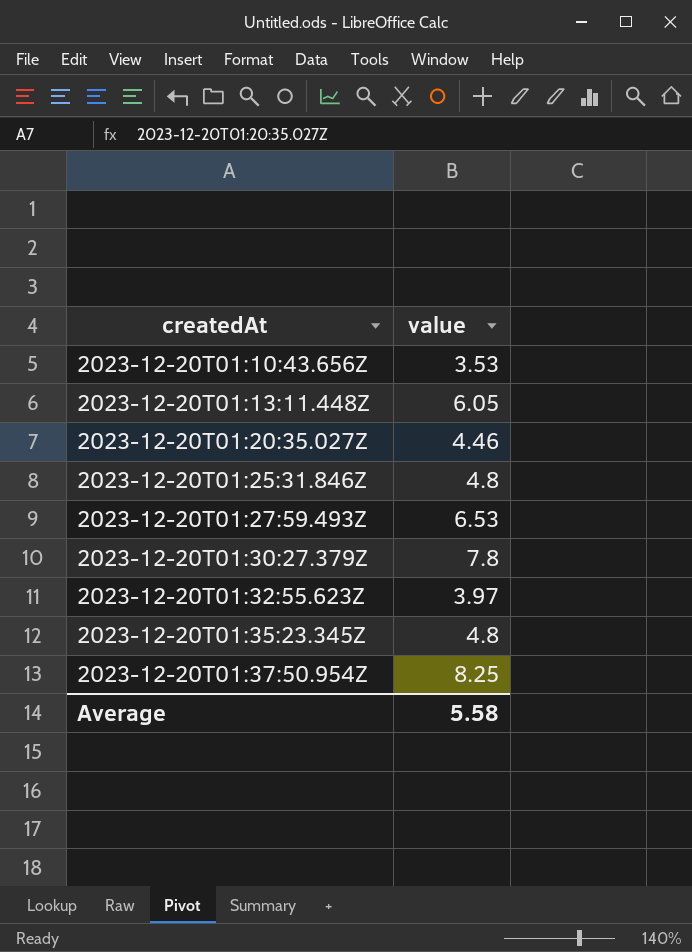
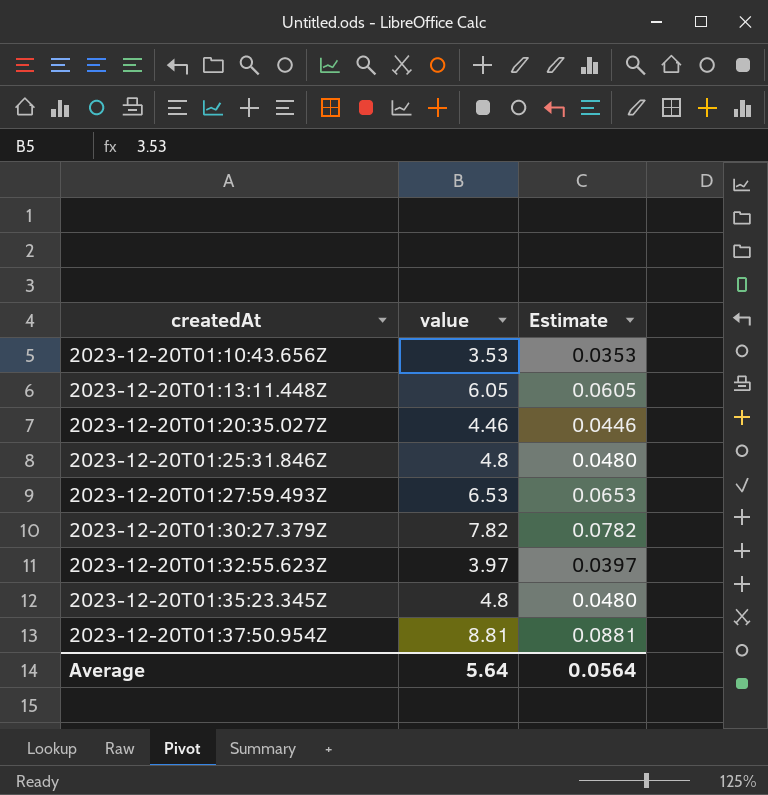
column Estimate | formula: none -> [value] * 0.01
2023-12-20T01:30:27.379Z | value: 7.8 -> 7.82
2023-12-20T01:37:50.954Z | value: 8.25 -> 8.81
Average | value: 5.58 -> 5.64

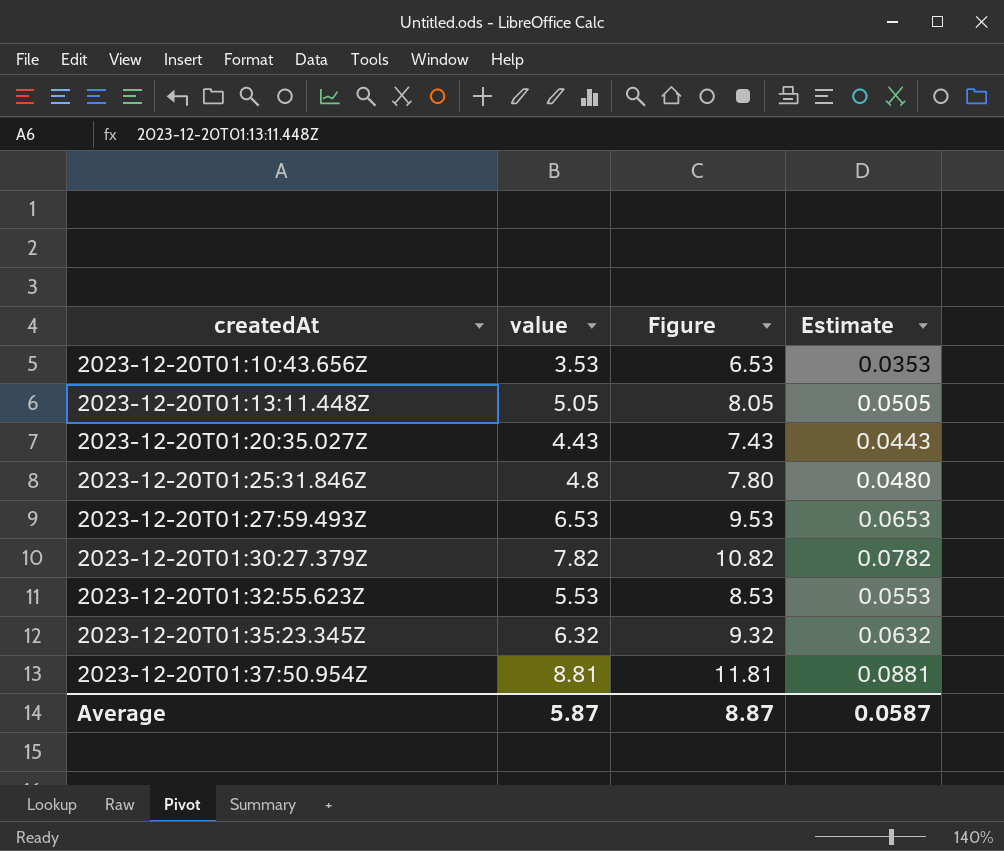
column Figure | formula: none -> [value] + 3
2023-12-20T01:13:11.448Z | value: 6.05 -> 5.05
2023-12-20T01:13:11.448Z | Estimate: 0.0605 -> 0.0505
2023-12-20T01:20:35.027Z | value: 4.46 -> 4.43
2023-12-20T01:20:35.027Z | Estimate: 0.0446 -> 0.0443
2023-12-20T01:32:55.623Z | value: 3.97 -> 5.53
2023-12-20T01:32:55.623Z | Estimate: 0.0397 -> 0.0553
2023-12-20T01:35:23.345Z | value: 4.8 -> 6.32
2023-12-20T01:35:23.345Z | Estimate: 0.0480 -> 0.0632
Average | value: 5.64 -> 5.87
Average | Estimate: 0.0564 -> 0.0587

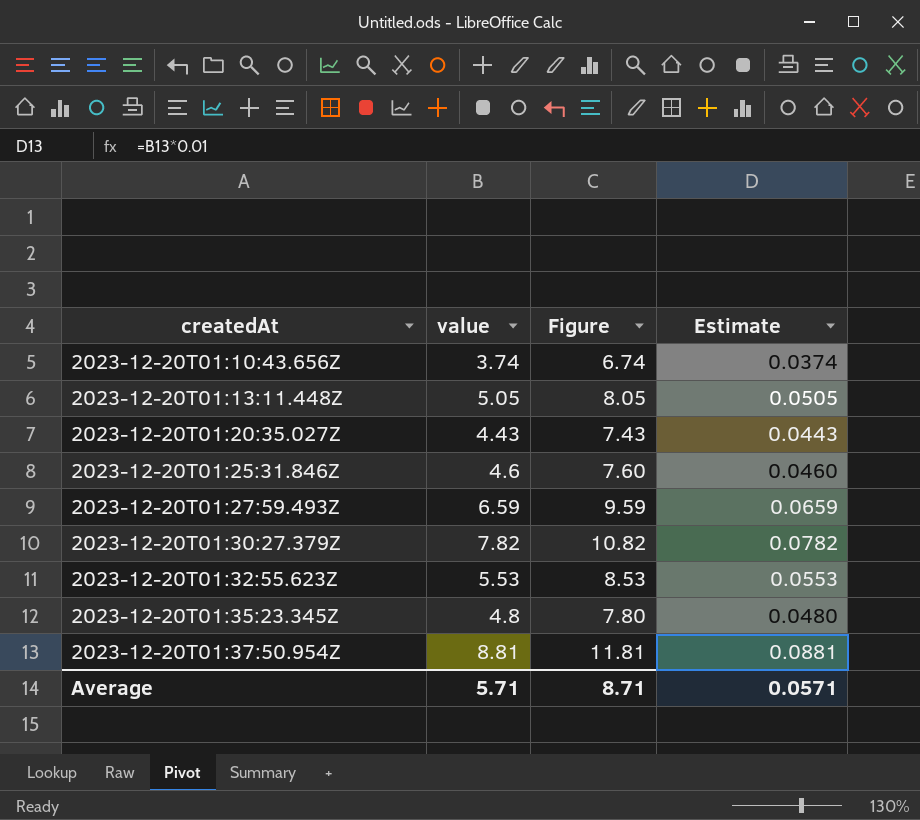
2023-12-20T01:10:43.656Z | value: 3.53 -> 3.74
2023-12-20T01:10:43.656Z | Figure: 6.53 -> 6.74
2023-12-20T01:10:43.656Z | Estimate: 0.0353 -> 0.0374
2023-12-20T01:25:31.846Z | value: 4.8 -> 4.6
2023-12-20T01:25:31.846Z | Figure: 7.80 -> 7.60
2023-12-20T01:25:31.846Z | Estimate: 0.0480 -> 0.0460
2023-12-20T01:27:59.493Z | value: 6.53 -> 6.59
2023-12-20T01:27:59.493Z | Figure: 9.53 -> 9.59
2023-12-20T01:27:59.493Z | Estimate: 0.0653 -> 0.0659
2023-12-20T01:35:23.345Z | value: 6.32 -> 4.8
2023-12-20T01:35:23.345Z | Figure: 9.32 -> 7.80
2023-12-20T01:35:23.345Z | Estimate: 0.0632 -> 0.0480
Average | value: 5.87 -> 5.71
Average | Figure: 8.87 -> 8.71
Average | Estimate: 0.0587 -> 0.0571

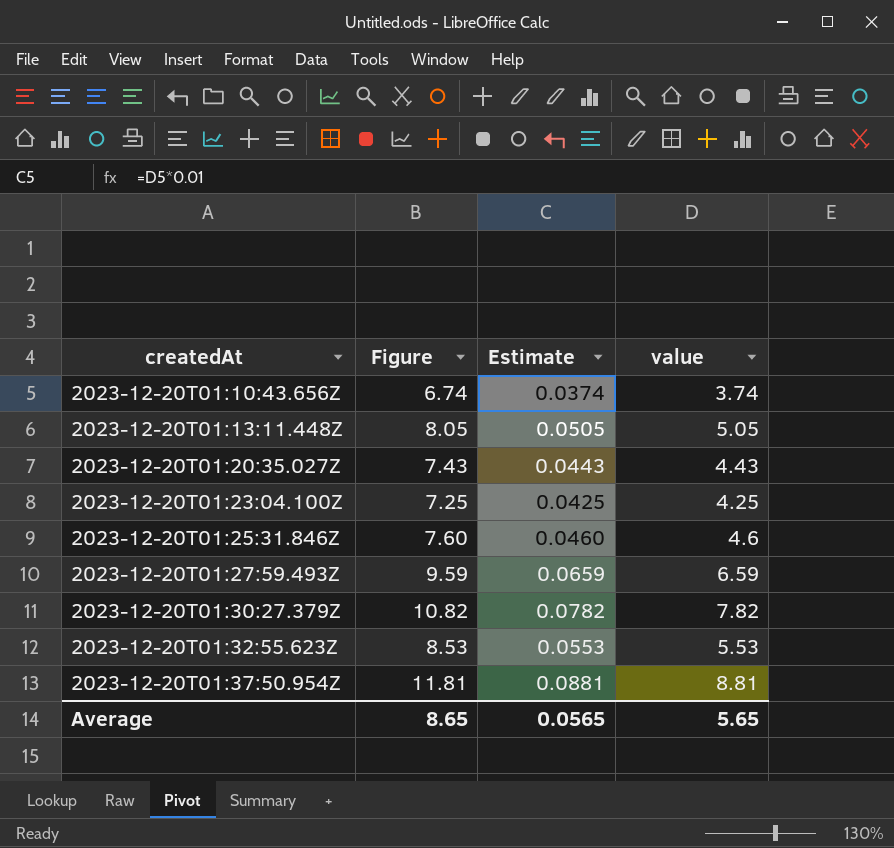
column value | position: 2 -> 4
row 2023-12-20T01:35:23.345Z: 4.8 | 7.80 | 0.0480 -> none
row 2023-12-20T01:23:04.100Z: none -> 7.25 | 0.0425 | 4.25
Average | Figure: 8.71 -> 8.65
Average | Estimate: 0.0571 -> 0.0565
Average | value: 5.71 -> 5.65

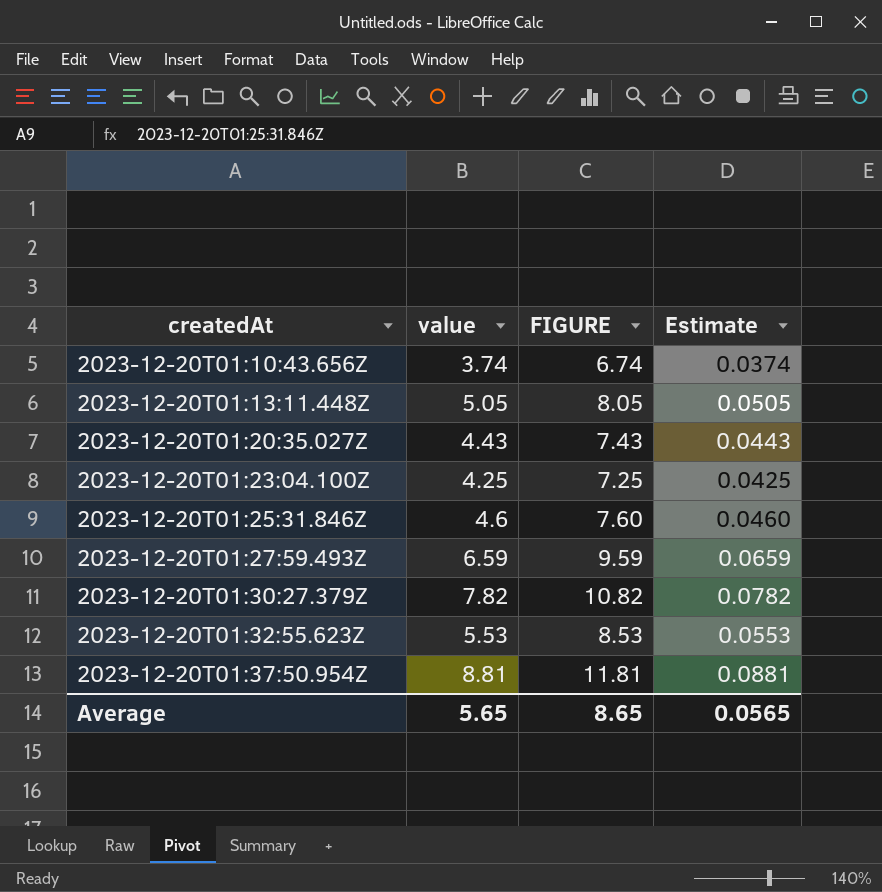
column value | position: 4 -> 2
column name: Figure -> FIGURE

